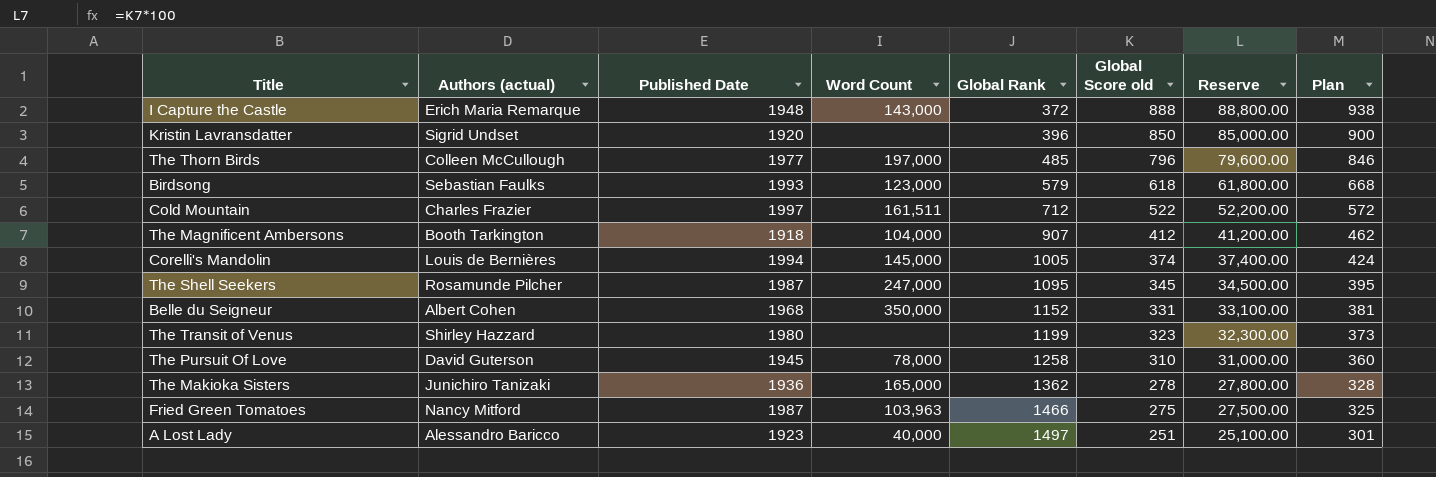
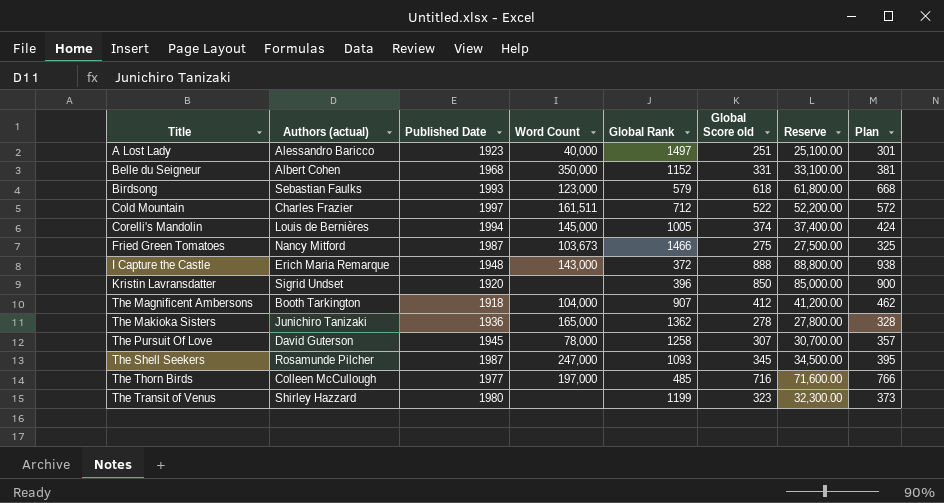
row order: Global Rank ascending -> Title ascending
Fried Green Tomatoes | Word Count: 103,963 -> 103,673
The Pursuit Of Love | Global Score old: 310 -> 307
The Pursuit Of Love | Reserve: 31,000.00 -> 30,700.00
The Pursuit Of Love | Plan: 360 -> 357
The Shell Seekers | Global Rank: 1095 -> 1093
The Thorn Birds | Global Score old: 796 -> 716
The Thorn Birds | Reserve: 79,600.00 -> 71,600.00
The Thorn Birds | Plan: 846 -> 766

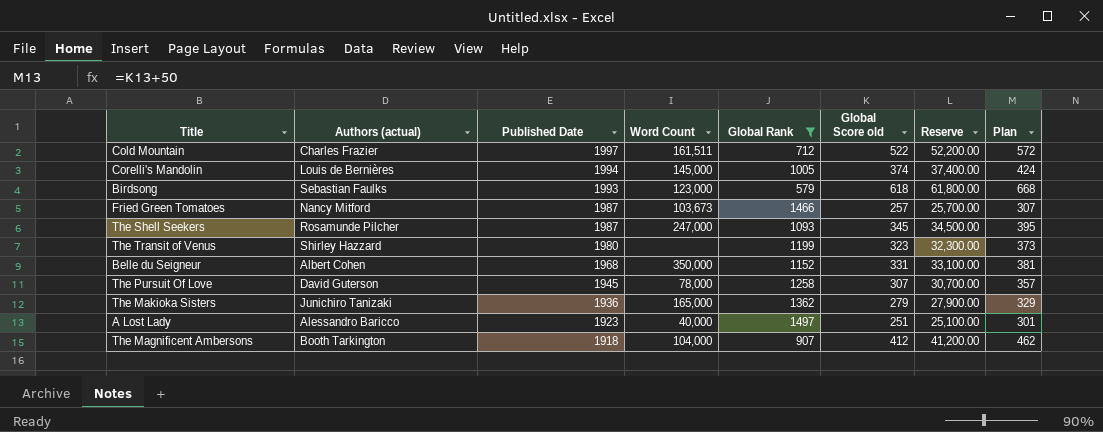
filter: none -> Global Rank >= 579
row order: Title ascending -> Published Date descending
Fried Green Tomatoes | Global Score old: 275 -> 257
Fried Green Tomatoes | Reserve: 27,500.00 -> 25,700.00
Fried Green Tomatoes | Plan: 325 -> 307
The Makioka Sisters | Global Score old: 278 -> 279
The Makioka Sisters | Reserve: 27,800.00 -> 27,900.00
The Makioka Sisters | Plan: 328 -> 329

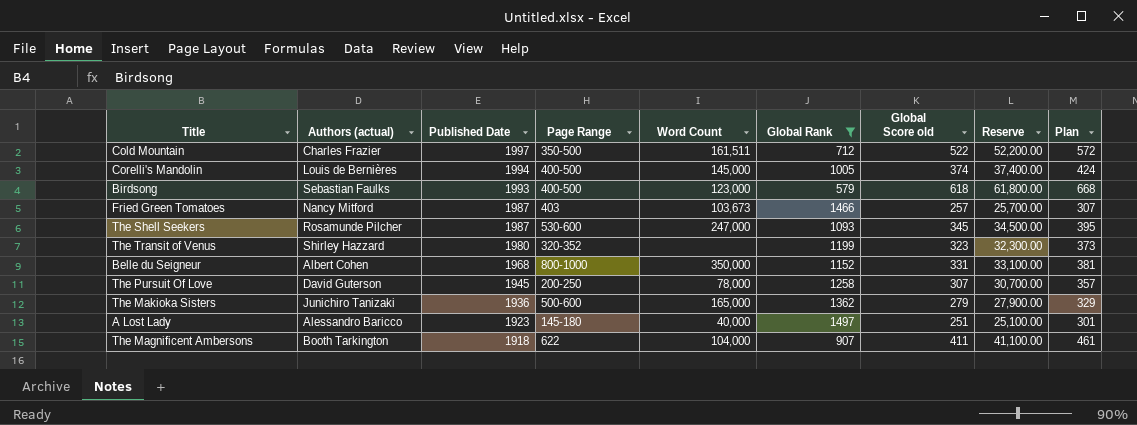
column Page Range | position: none -> 4
The Magnificent Ambersons | Global Score old: 412 -> 411
The Magnificent Ambersons | Reserve: 41,200.00 -> 41,100.00
The Magnificent Ambersons | Plan: 462 -> 461

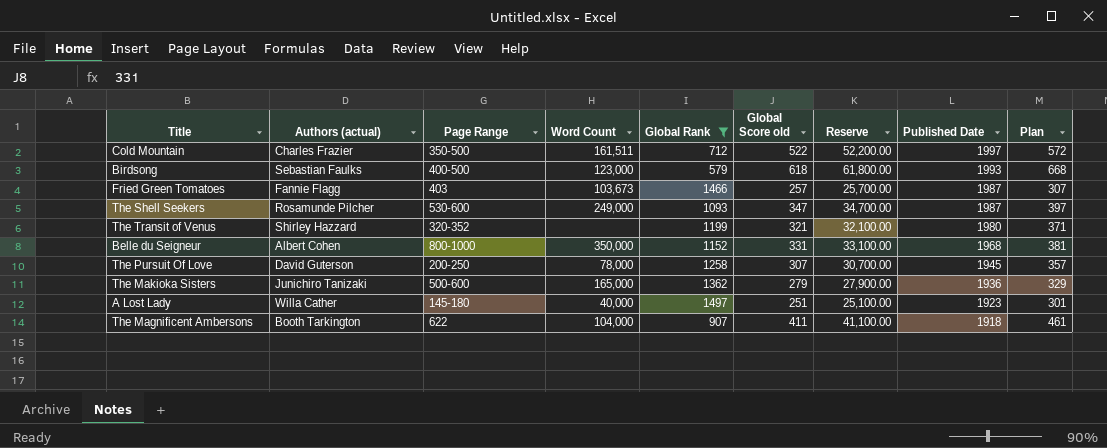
column Published Date | position: 3 -> 8
row Corelli's Mandolin: Louis de Bernières | 1994 | 400-500 | 145,000 | 1005 | 374 | 37,400.00 | 424 -> none
Fried Green Tomatoes | Authors (actual): Nancy Mitford -> Fannie Flagg
The Shell Seekers | Word Count: 247,000 -> 249,000
The Shell Seekers | Global Score old: 345 -> 347
The Shell Seekers | Reserve: 34,500.00 -> 34,700.00
The Shell Seekers | Plan: 395 -> 397
The Transit of Venus | Global Score old: 323 -> 321
The Transit of Venus | Reserve: 32,300.00 -> 32,100.00
The Transit of Venus | Plan: 373 -> 371
A Lost Lady | Authors (actual): Alessandro Baricco -> Willa Cather

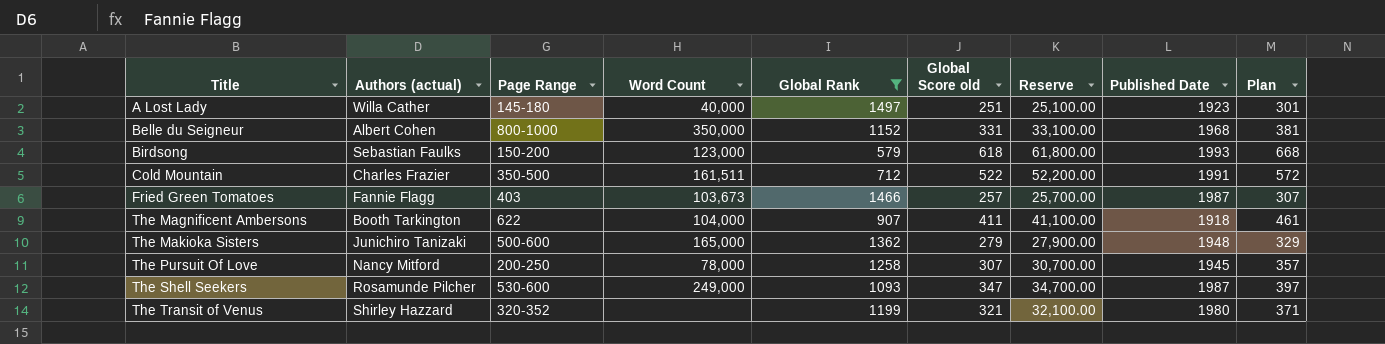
row order: Published Date descending -> Title ascending
Birdsong | Page Range: 400-500 -> 150-200
Cold Mountain | Published Date: 1997 -> 1991
The Makioka Sisters | Published Date: 1936 -> 1948
The Pursuit Of Love | Authors (actual): David Guterson -> Nancy Mitford

